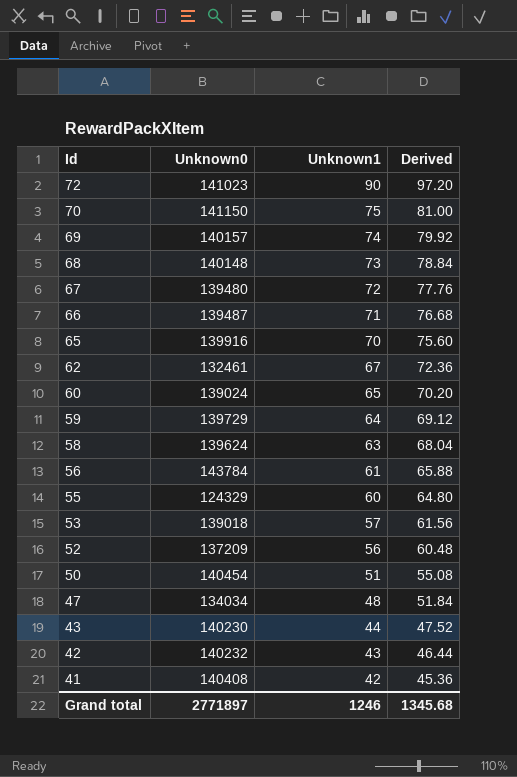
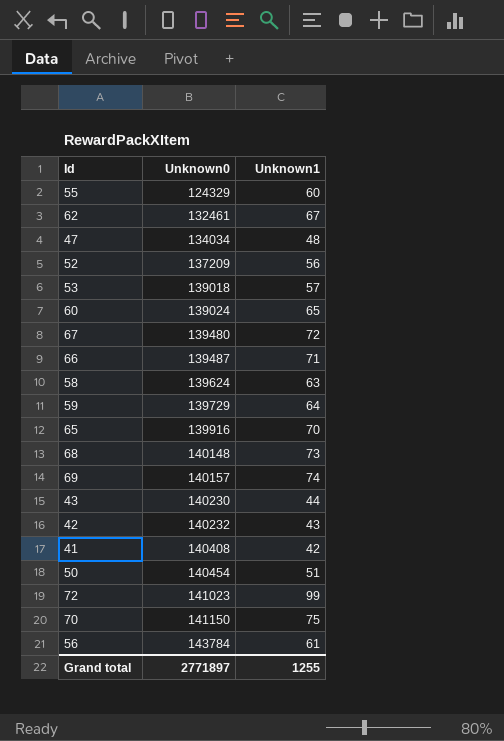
row order: Id descending -> Unknown0 ascending
column Derived | formula: [Unknown1] * 1.08 -> none
72 | Unknown1: 90 -> 99
Grand total | Unknown1: 1246 -> 1255

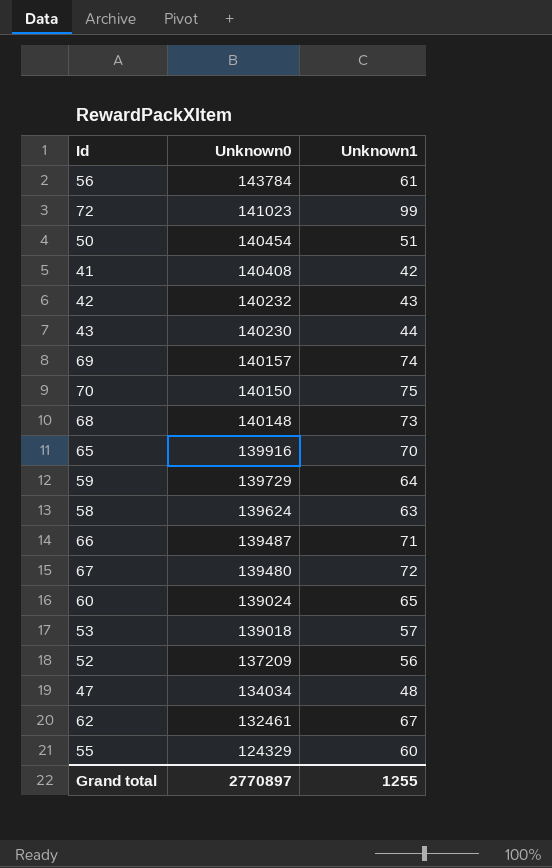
row order: Unknown0 ascending -> Unknown0 descending
70 | Unknown0: 141150 -> 140150
Grand total | Unknown0: 2771897 -> 2770897

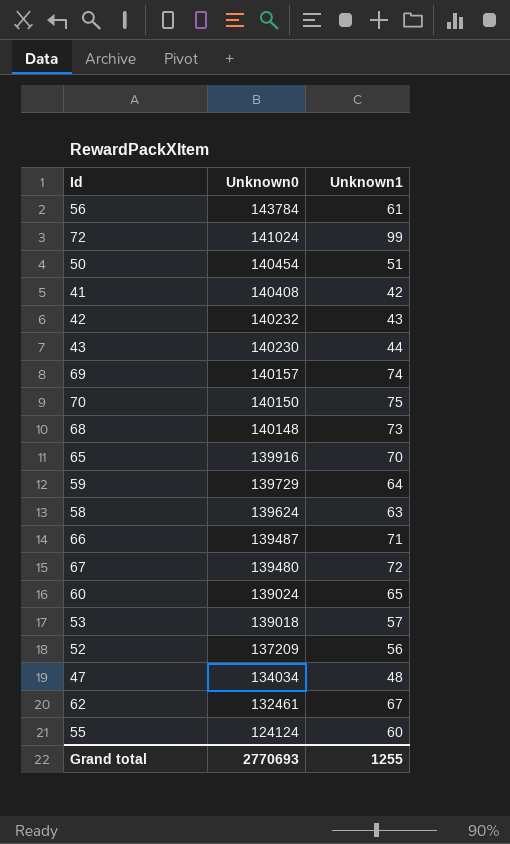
72 | Unknown0: 141023 -> 141024
55 | Unknown0: 124329 -> 124124
Grand total | Unknown0: 2770897 -> 2770693

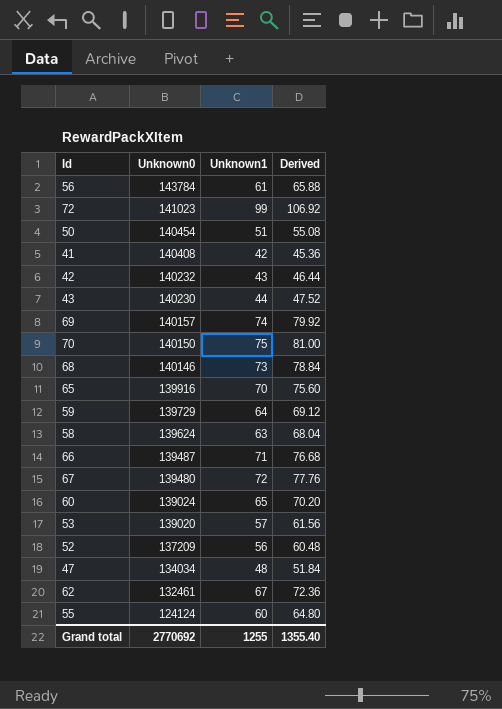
column Derived | formula: none -> [Unknown1] * 1.08
72 | Unknown0: 141024 -> 141023
68 | Unknown0: 140148 -> 140146
53 | Unknown0: 139018 -> 139020
Grand total | Unknown0: 2770693 -> 2770692

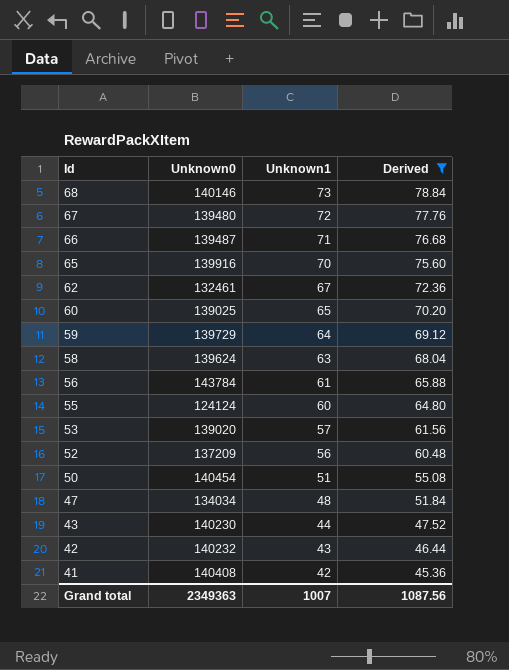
filter: none -> Derived <= 78.84
row order: Unknown0 descending -> Id descending
60 | Unknown0: 139024 -> 139025
Grand total | Unknown0: 2770692 -> 2349363
Grand total | Unknown1: 1255 -> 1007
Grand total | Derived: 1355.40 -> 1087.56

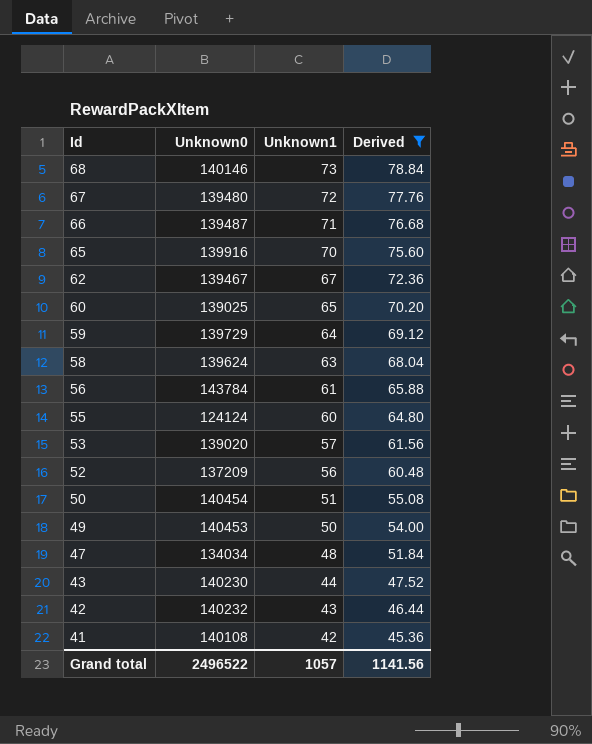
62 | Unknown0: 132461 -> 139467
row 49: none -> 140453 | 50 | 54.00
41 | Unknown0: 140408 -> 140108
Grand total | Unknown0: 2349363 -> 2496522
Grand total | Unknown1: 1007 -> 1057
Grand total | Derived: 1087.56 -> 1141.56

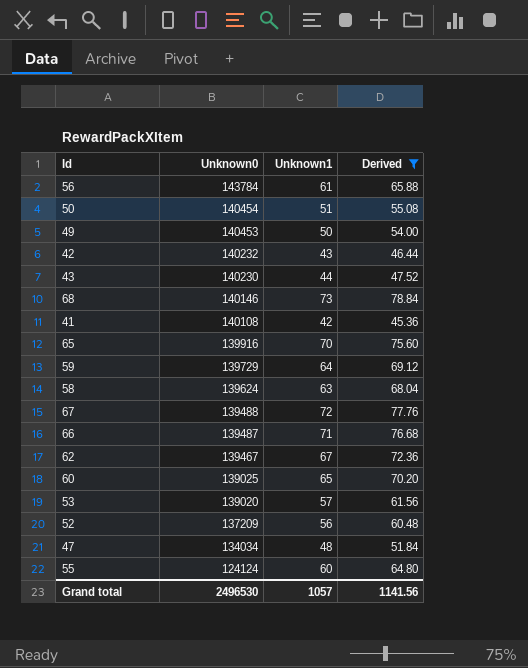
row order: Id descending -> Unknown0 descending
67 | Unknown0: 139480 -> 139488
Grand total | Unknown0: 2496522 -> 2496530

